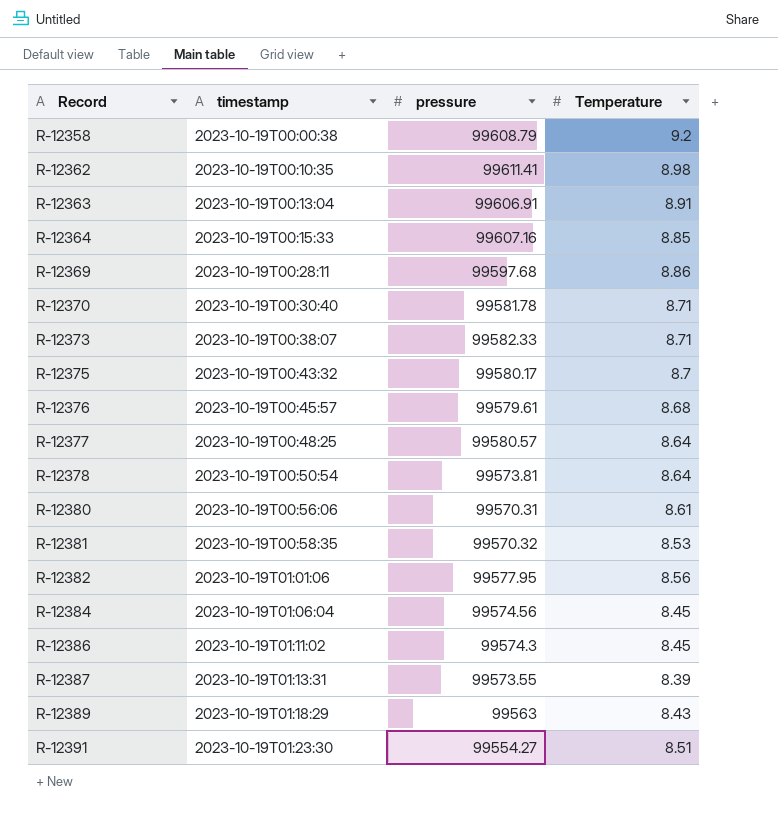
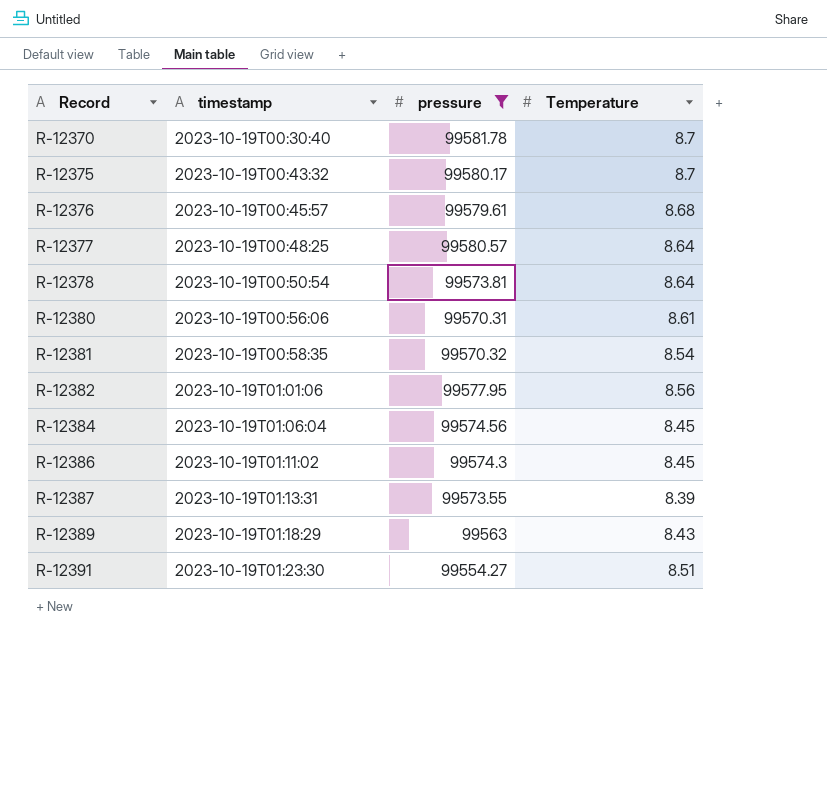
filter: none -> pressure <= 99581.78
R-12370 | Temperature: 8.71 -> 8.7
R-12381 | Temperature: 8.53 -> 8.54

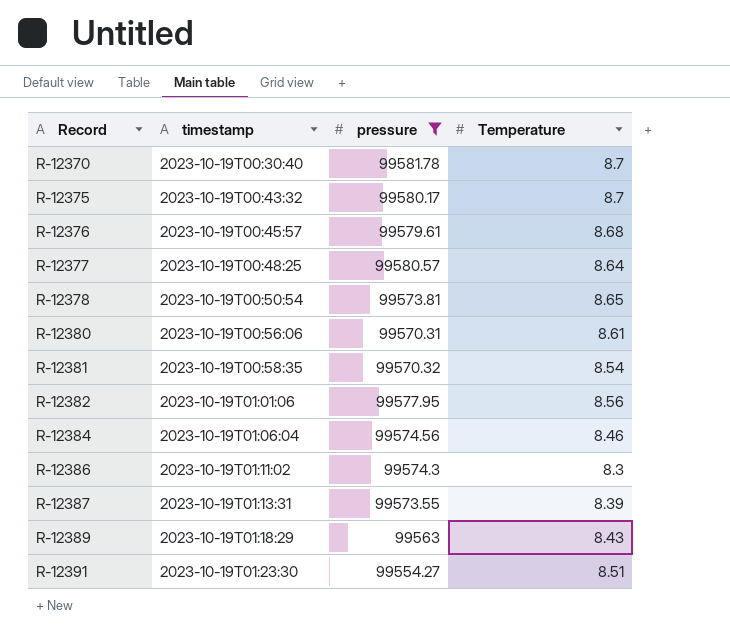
R-12378 | Temperature: 8.64 -> 8.65
R-12384 | Temperature: 8.45 -> 8.46
R-12386 | Temperature: 8.45 -> 8.3

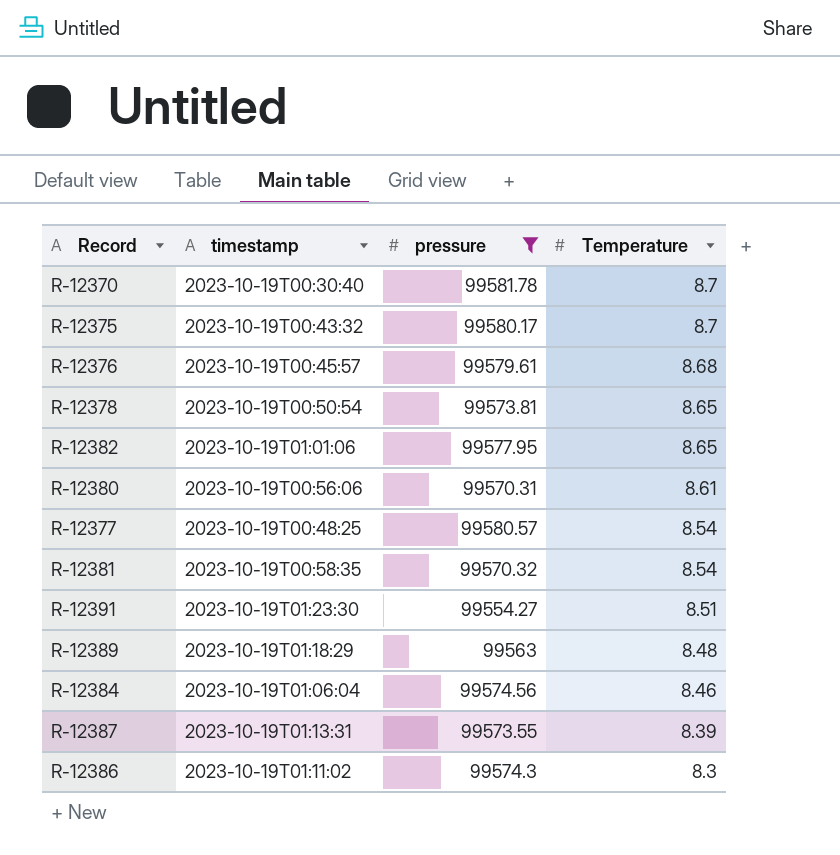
row order: Record ascending -> Temperature descending
R-12382 | Temperature: 8.56 -> 8.65
R-12377 | Temperature: 8.64 -> 8.54
R-12389 | Temperature: 8.43 -> 8.48

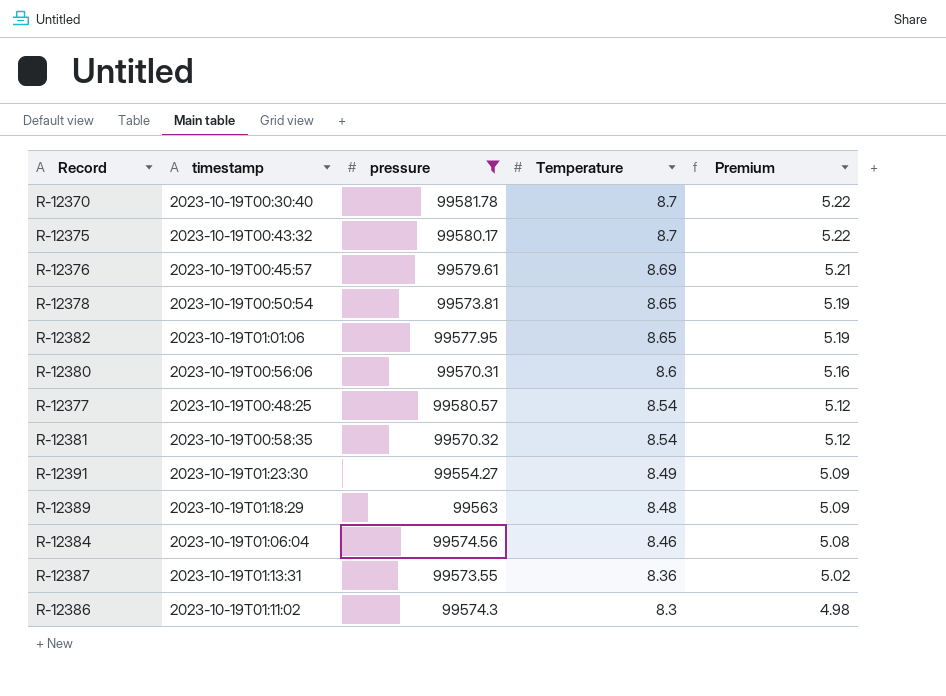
column Premium | formula: none -> [Temperature] * 0.6
R-12376 | Temperature: 8.68 -> 8.69
R-12380 | Temperature: 8.61 -> 8.6
R-12391 | Temperature: 8.51 -> 8.49
R-12387 | Temperature: 8.39 -> 8.36

